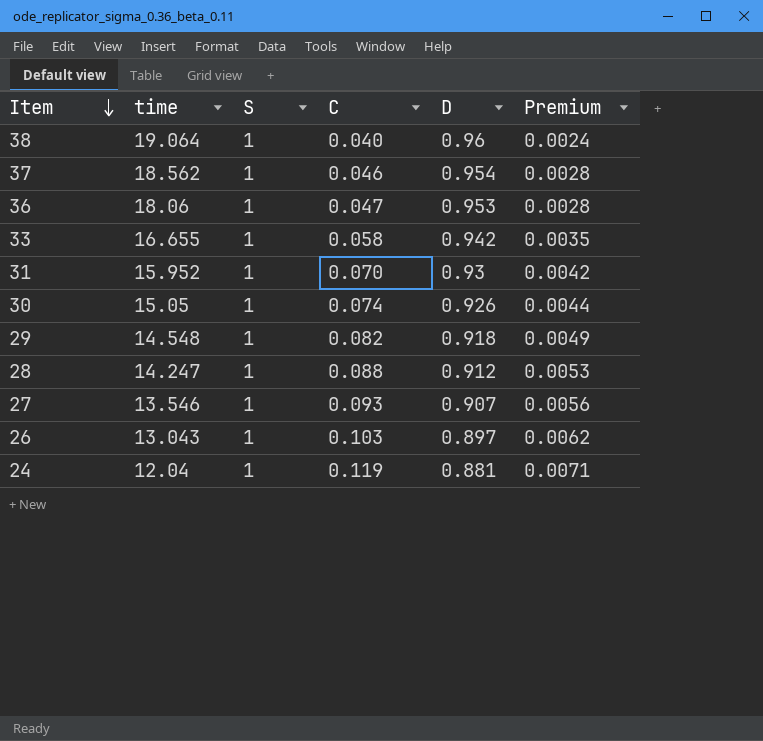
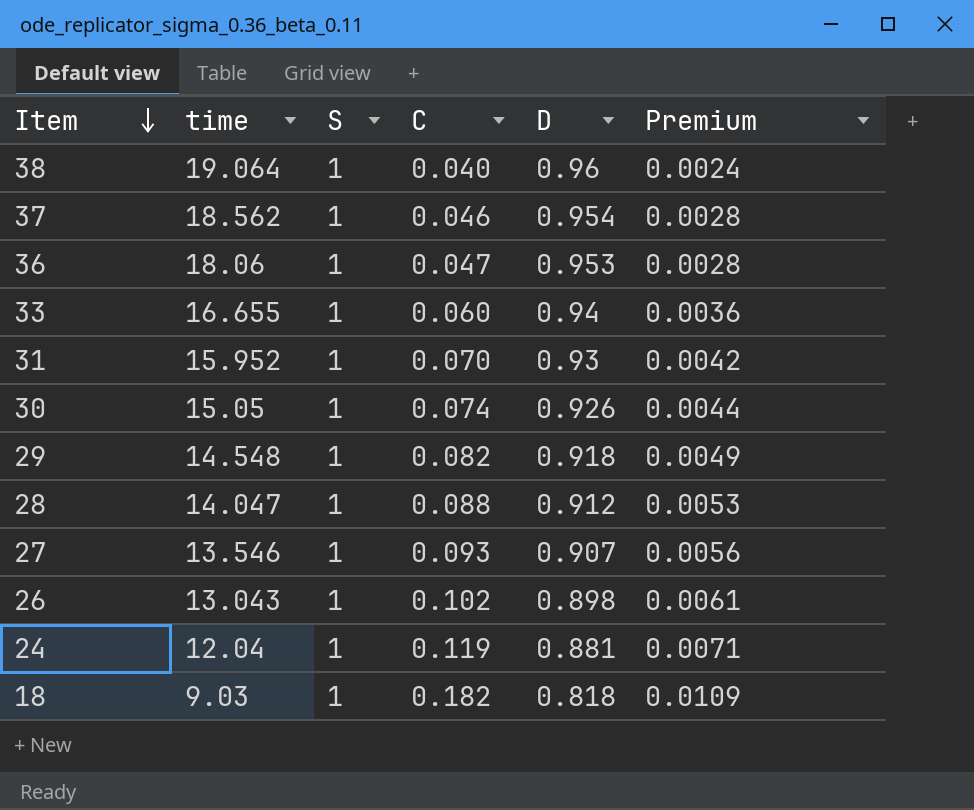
33 | C: 0.058 -> 0.060
33 | D: 0.942 -> 0.94
33 | Premium: 0.0035 -> 0.0036
28 | time: 14.247 -> 14.047
26 | C: 0.103 -> 0.102
26 | D: 0.897 -> 0.898
26 | Premium: 0.0062 -> 0.0061
row 18: none -> 9.03 | 1 | 0.182 | 0.818 | 0.0109

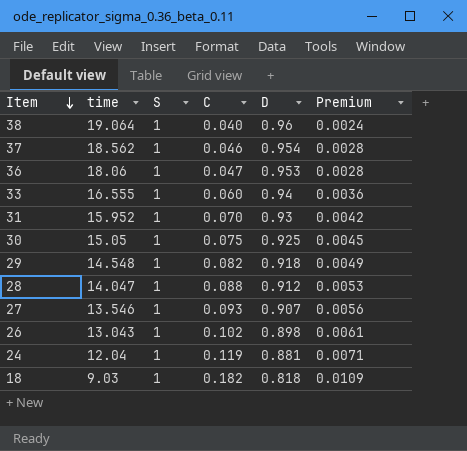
33 | time: 16.655 -> 16.555
30 | C: 0.074 -> 0.075
30 | D: 0.926 -> 0.925
30 | Premium: 0.0044 -> 0.0045

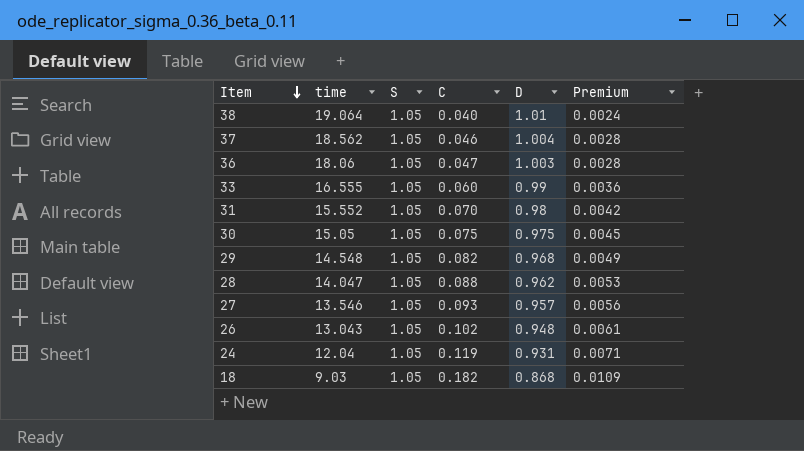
38 | S: 1 -> 1.05
38 | D: 0.96 -> 1.01
37 | S: 1 -> 1.05
37 | D: 0.954 -> 1.004
36 | S: 1 -> 1.05
36 | D: 0.953 -> 1.003
33 | S: 1 -> 1.05
33 | D: 0.94 -> 0.99
31 | time: 15.952 -> 15.552
31 | S: 1 -> 1.05
31 | D: 0.93 -> 0.98
30 | S: 1 -> 1.05
30 | D: 0.925 -> 0.975
29 | S: 1 -> 1.05
29 | D: 0.918 -> 0.968
28 | S: 1 -> 1.05
28 | D: 0.912 -> 0.962
27 | S: 1 -> 1.05
27 | D: 0.907 -> 0.957
26 | S: 1 -> 1.05
26 | D: 0.898 -> 0.948
24 | S: 1 -> 1.05
24 | D: 0.881 -> 0.931
18 | S: 1 -> 1.05
18 | D: 0.818 -> 0.868

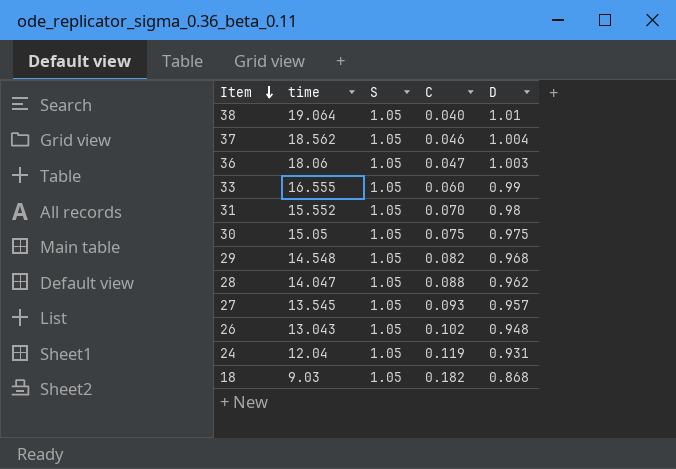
column Premium | formula: [C] * 0.06 -> none
27 | time: 13.546 -> 13.545

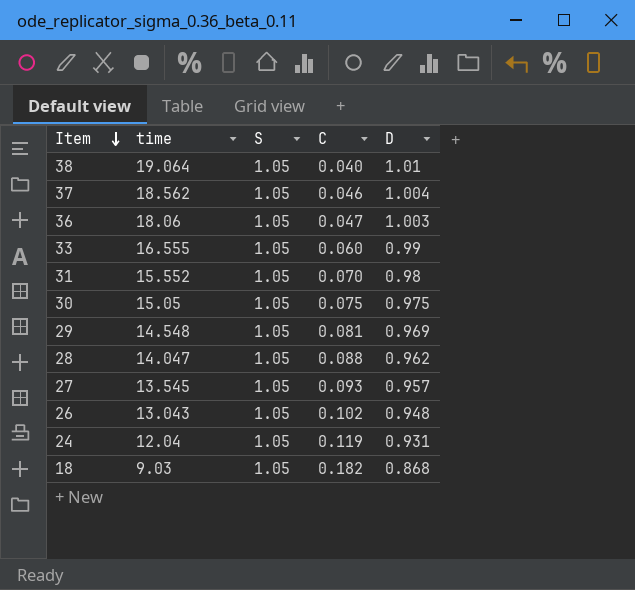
29 | C: 0.082 -> 0.081
29 | D: 0.968 -> 0.969

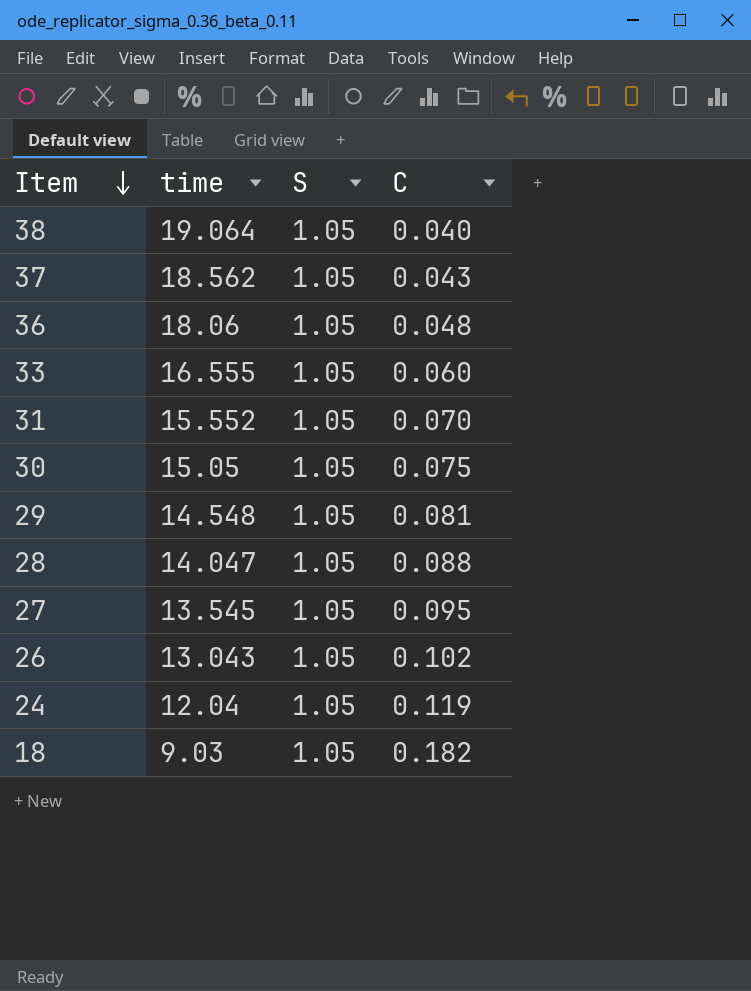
column D | formula: [S] - [C] -> none
37 | C: 0.046 -> 0.043
36 | C: 0.047 -> 0.048
27 | C: 0.093 -> 0.095

